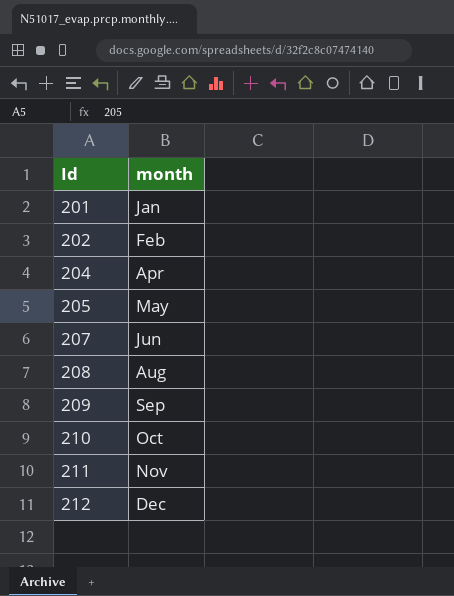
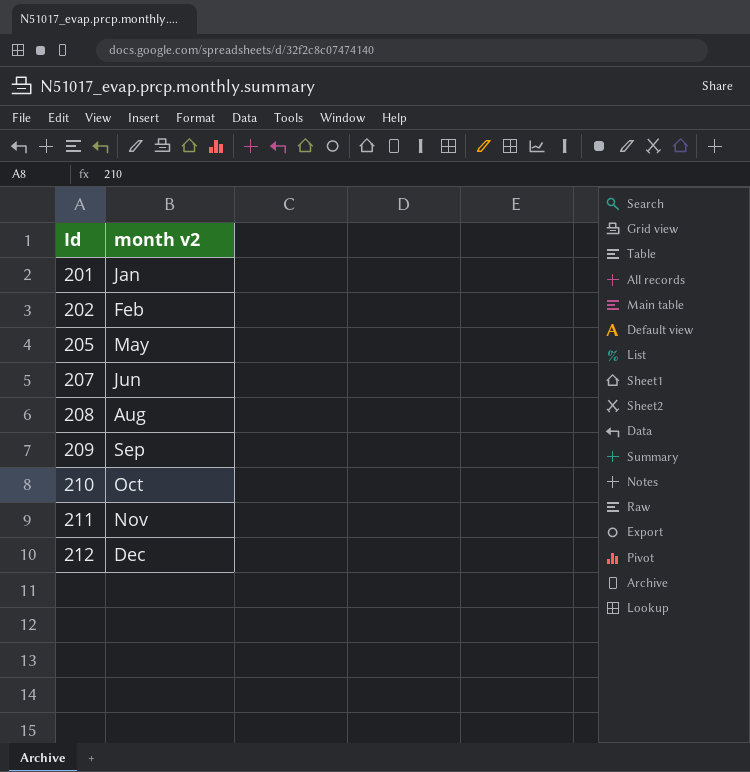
column name: month -> month v2
row 204: Apr -> none

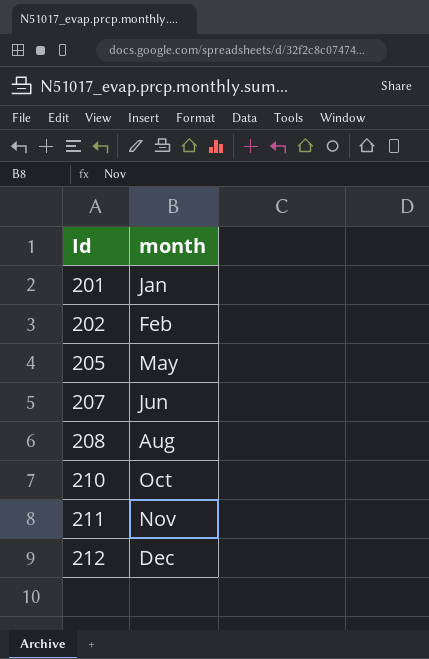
column name: month v2 -> month
row 209: Sep -> none

